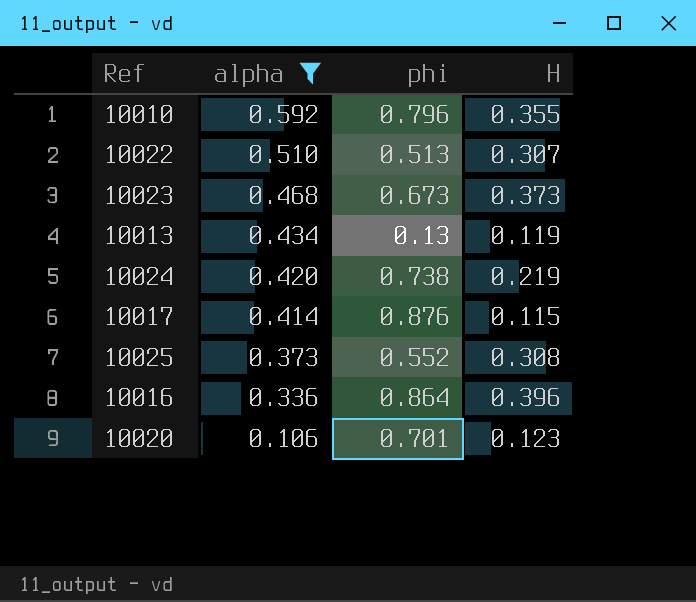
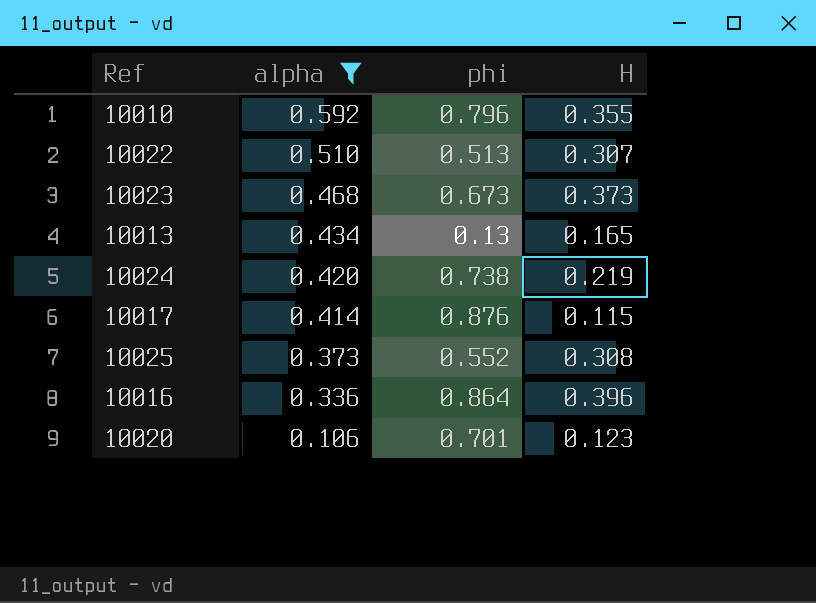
10013 | H: 0.119 -> 0.165

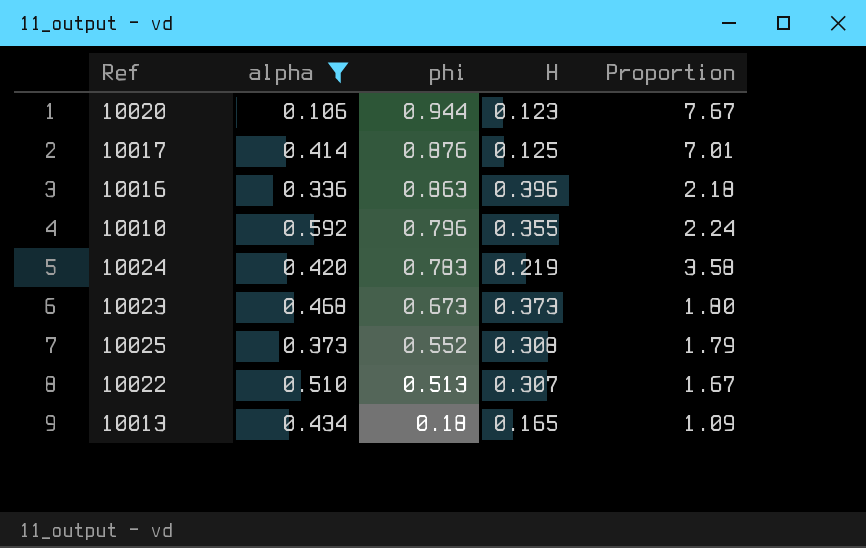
row order: alpha descending -> phi descending
column Proportion | formula: none -> [phi] / [H]
10020 | phi: 0.701 -> 0.944
10017 | H: 0.115 -> 0.125
10016 | phi: 0.864 -> 0.863
10024 | phi: 0.738 -> 0.783
10013 | phi: 0.13 -> 0.18

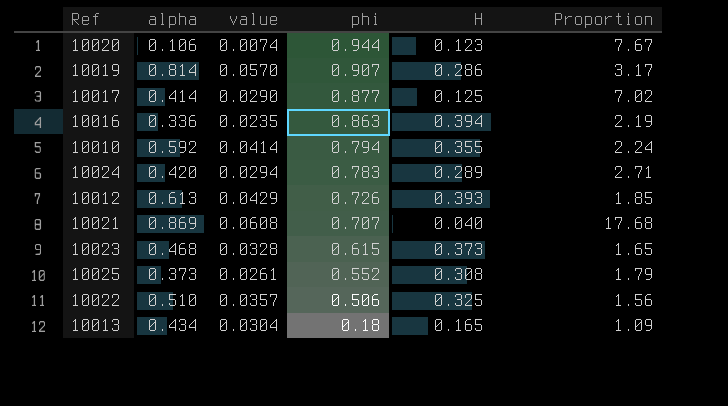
filter: alpha <= 0.592 -> none
column value | formula: none -> [alpha] * 0.07
10017 | phi: 0.876 -> 0.877
10017 | Proportion: 7.01 -> 7.02
10016 | H: 0.396 -> 0.394
10016 | Proportion: 2.18 -> 2.19
10010 | phi: 0.796 -> 0.794
10024 | H: 0.219 -> 0.289
10024 | Proportion: 3.58 -> 2.71
10023 | phi: 0.673 -> 0.615
10023 | Proportion: 1.80 -> 1.65
10022 | phi: 0.513 -> 0.506
10022 | H: 0.307 -> 0.325
10022 | Proportion: 1.67 -> 1.56

